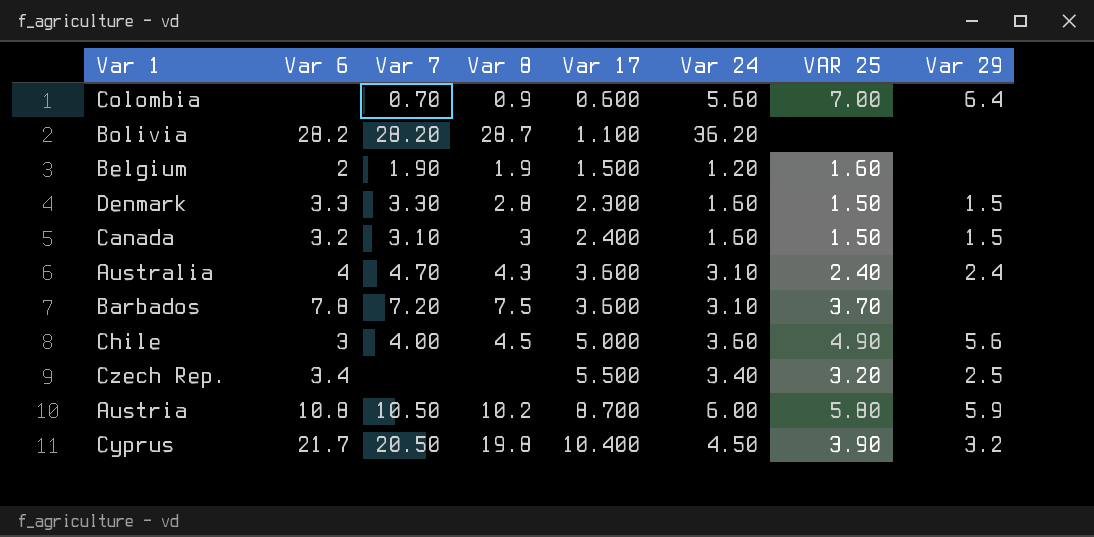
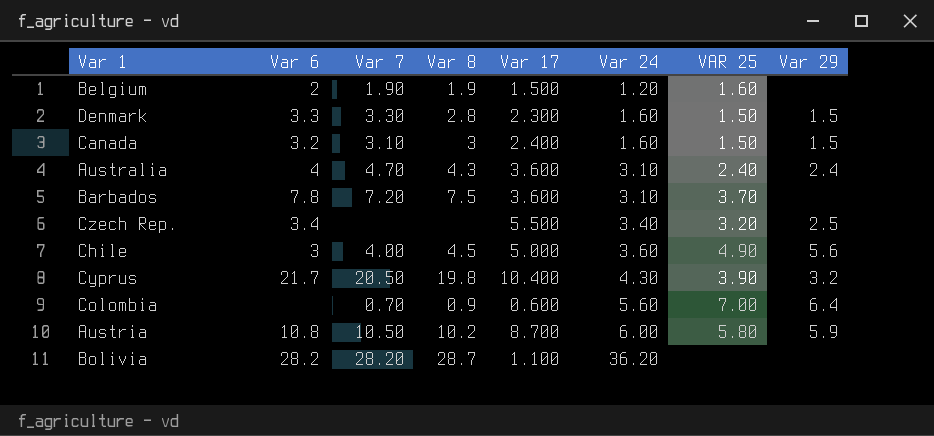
row order: Var 17 ascending -> Var 24 ascending
Cyprus | Var 24: 4.50 -> 4.30

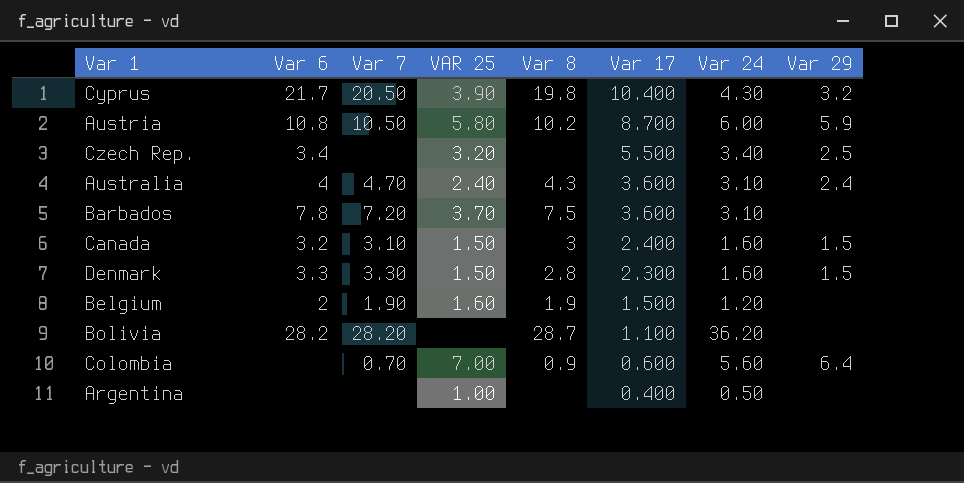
row order: Var 24 ascending -> Var 17 descending
column VAR 25 | position: 7 -> 4
row Chile: 3 | 4.00 | 4.5 | 5.000 | 3.60 | 4.90 | 5.6 -> none
row Argentina: none -> none | none | 1.00 | none | 0.400 | 0.50 | none

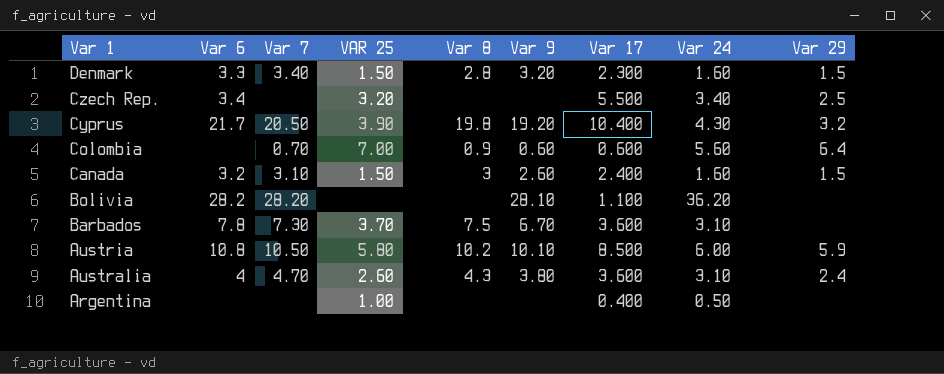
row order: Var 17 descending -> Var 1 descending
column Var 9 | position: none -> 6
row Belgium: 2 | 1.90 | 1.60 | 1.9 | 1.500 | 1.20 | none -> none
Denmark | Var 7: 3.30 -> 3.40
Bolivia | Var 8: 28.7 -> none
Barbados | Var 7: 7.20 -> 7.30
Austria | Var 17: 8.700 -> 8.500
Australia | VAR 25: 2.40 -> 2.60

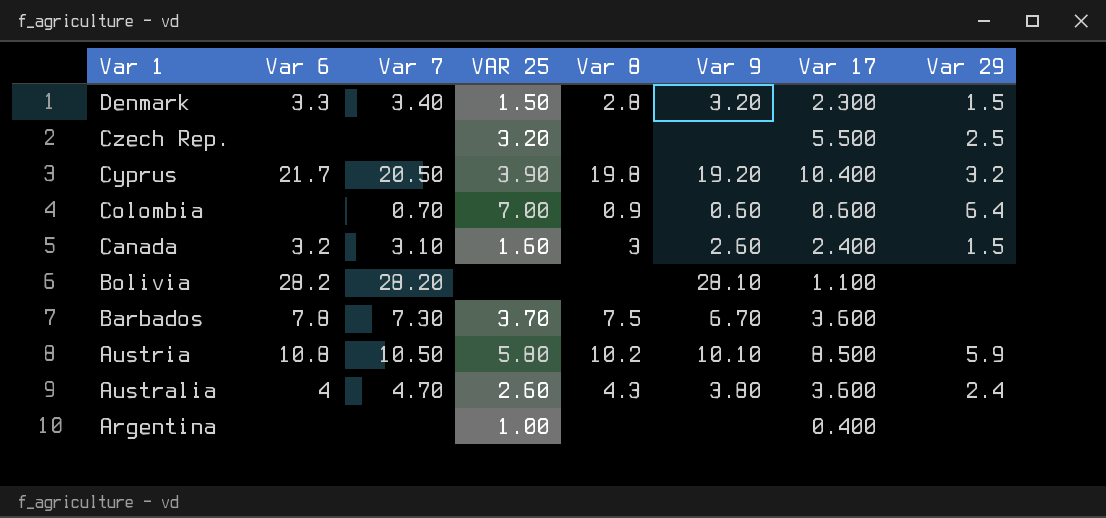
column Var 24 | position: 8 -> none
Czech Rep. | Var 6: 3.4 -> none
Canada | VAR 25: 1.50 -> 1.60

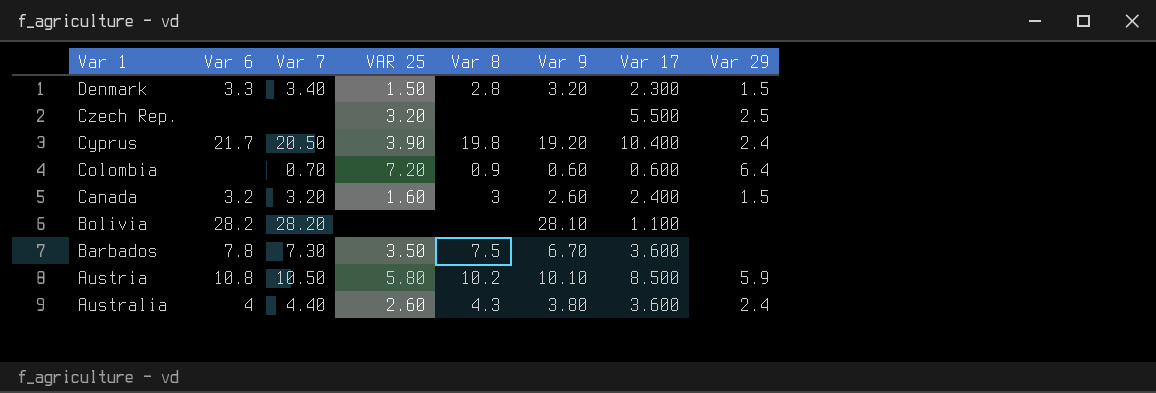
row Argentina: none | none | 1.00 | none | none | 0.400 | none -> none
Cyprus | Var 29: 3.2 -> 2.4
Colombia | VAR 25: 7.00 -> 7.20
Canada | Var 7: 3.10 -> 3.20
Barbados | VAR 25: 3.70 -> 3.50
Australia | Var 7: 4.70 -> 4.40

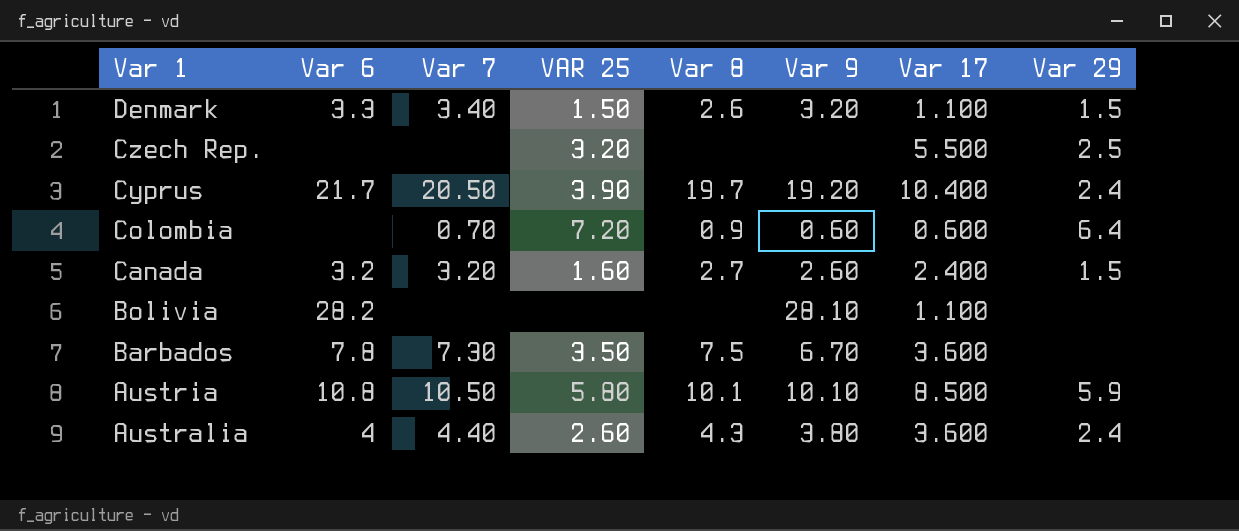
Denmark | Var 8: 2.8 -> 2.6
Denmark | Var 17: 2.300 -> 1.100
Cyprus | Var 8: 19.8 -> 19.7
Canada | Var 8: 3 -> 2.7
Bolivia | Var 7: 28.20 -> none
Austria | Var 8: 10.2 -> 10.1

